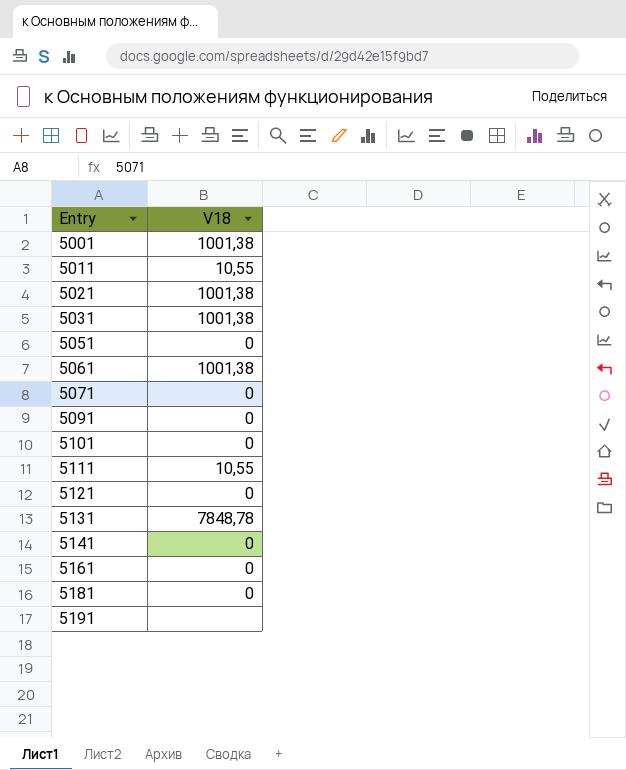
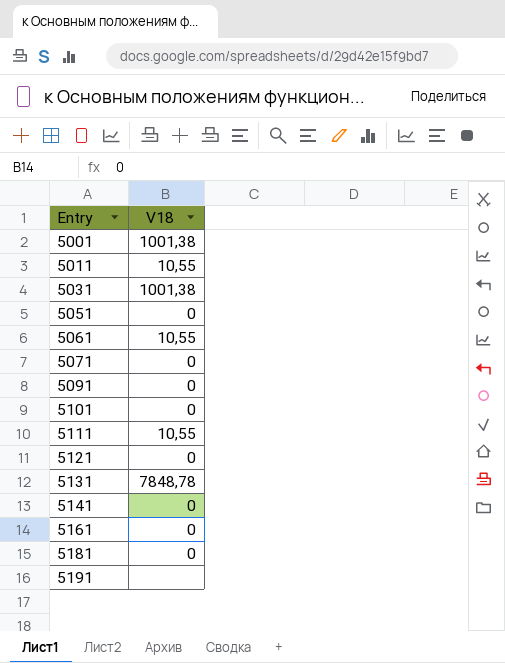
row 5021: 1001,38 -> none
5061 | V18: 1001,38 -> 10,55

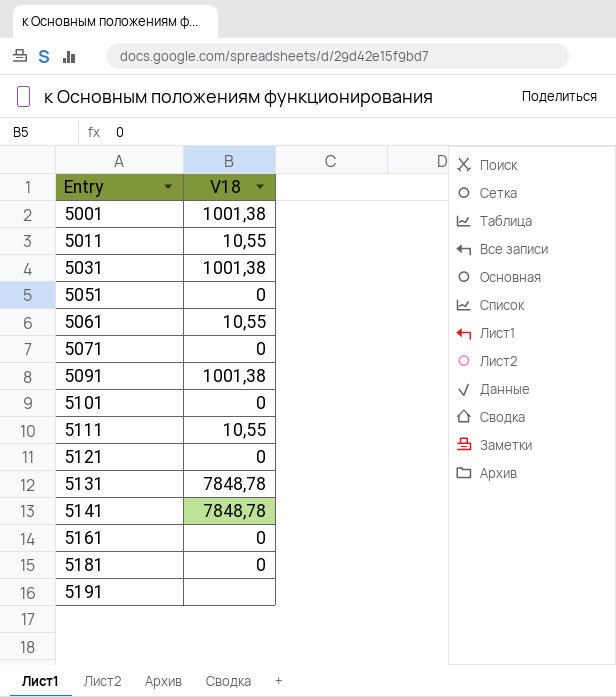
5091 | V18: 0 -> 1001,38
5141 | V18: 0 -> 7848,78

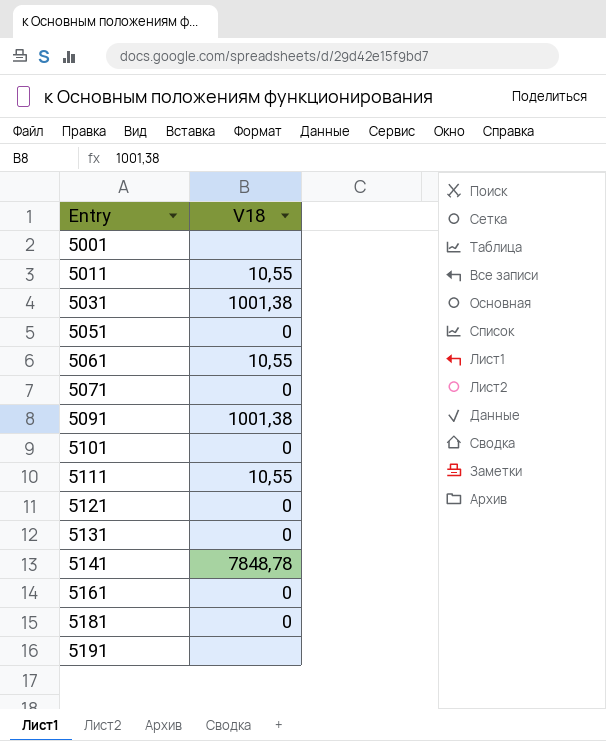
5001 | V18: 1001,38 -> none
5131 | V18: 7848,78 -> 0

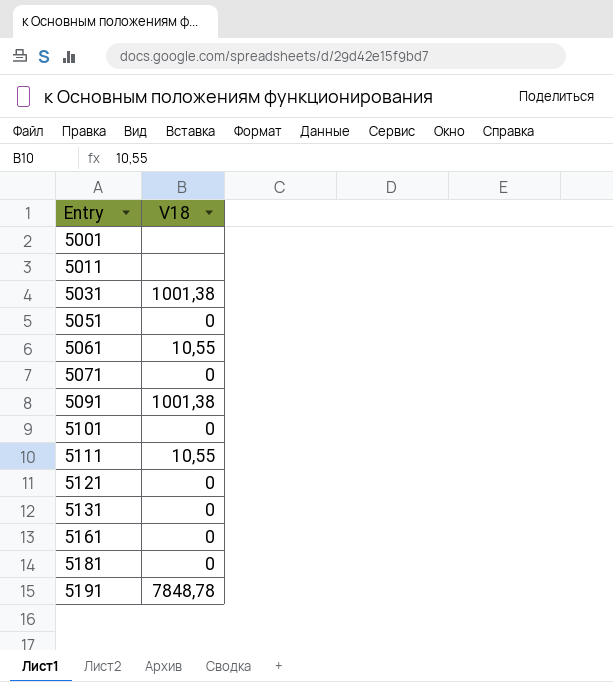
row 5141: 7848,78 -> none
5011 | V18: 10,55 -> none
5191 | V18: none -> 7848,78

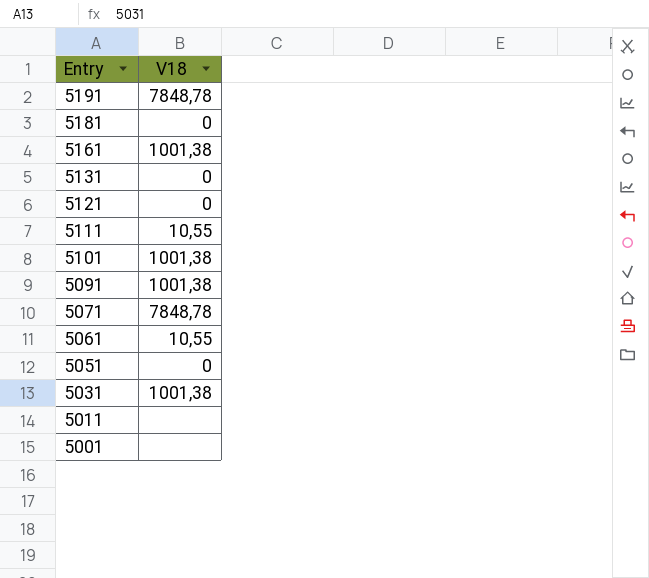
row order: Entry ascending -> Entry descending
5161 | V18: 0 -> 1001,38
5101 | V18: 0 -> 1001,38
5071 | V18: 0 -> 7848,78

